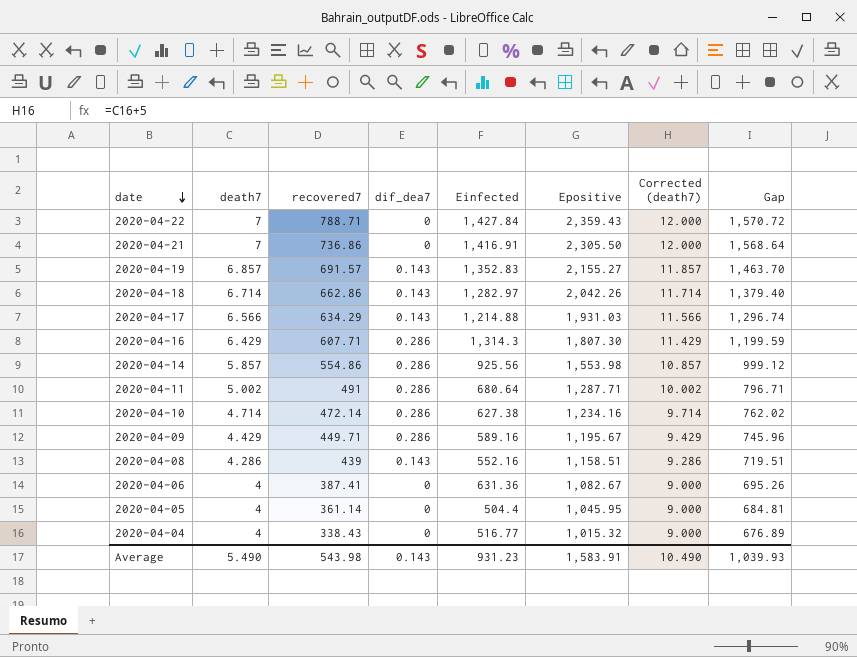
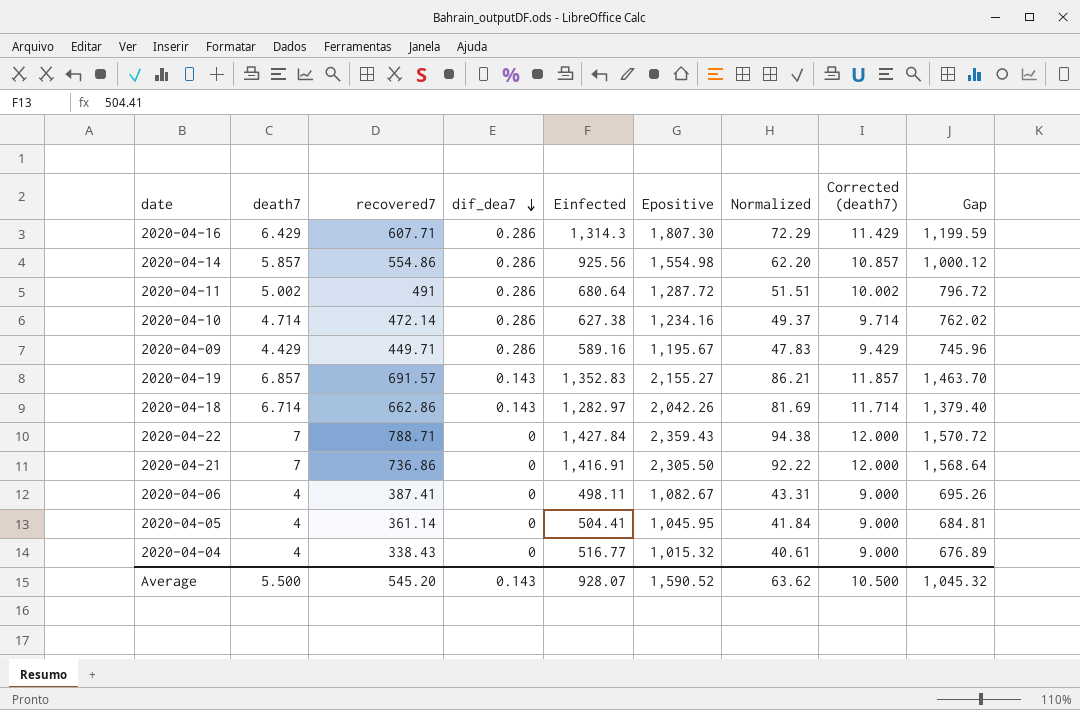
row order: date descending -> dif_dea7 descending
column Normalized | formula: none -> [Epositive] * 0.04
row 2020-04-17: 6.566 | 634.29 | 0.143 | 1,214.88 | 1,931.03 | 11.566 | 1,296.74 -> none
row 2020-04-08: 4.286 | 439 | 0.143 | 552.16 | 1,158.51 | 9.286 | 719.51 -> none
2020-04-14 | Epositive: 1,553.98 -> 1,554.98
2020-04-14 | Gap: 999.12 -> 1,000.12
2020-04-11 | Epositive: 1,287.71 -> 1,287.72
2020-04-11 | Gap: 796.71 -> 796.72
2020-04-06 | Einfected: 631.36 -> 498.11
2020-04-05 | Einfected: 504.4 -> 504.41
Average | death7: 5.490 -> 5.500
Average | recovered7: 543.98 -> 545.20
Average | Einfected: 931.23 -> 928.07
Average | Epositive: 1,583.91 -> 1,590.52
Average | Corrected (death7): 10.490 -> 10.500
Average | Gap: 1,039.93 -> 1,045.32

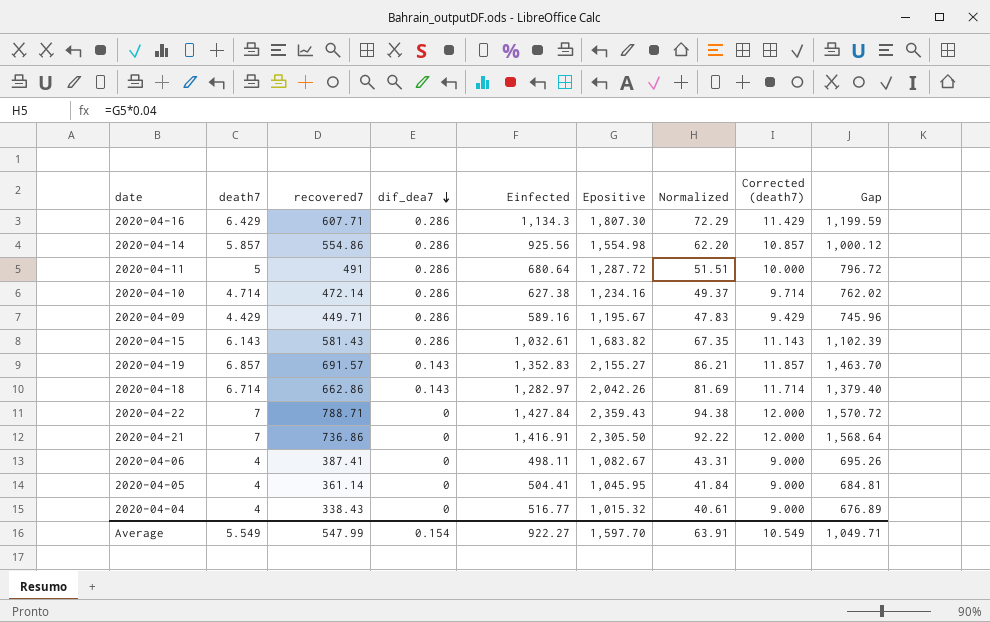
2020-04-16 | Einfected: 1,314.3 -> 1,134.3
2020-04-11 | death7: 5.002 -> 5
2020-04-11 | Corrected (death7): 10.002 -> 10.000
row 2020-04-15: none -> 6.143 | 581.43 | 0.286 | 1,032.61 | 1,683.82 | 67.35 | 11.143 | 1,102.39
Average | death7: 5.500 -> 5.549
Average | recovered7: 545.20 -> 547.99
Average | dif_dea7: 0.143 -> 0.154
Average | Einfected: 928.07 -> 922.27
Average | Epositive: 1,590.52 -> 1,597.70
Average | Normalized: 63.62 -> 63.91
Average | Corrected (death7): 10.500 -> 10.549
Average | Gap: 1,045.32 -> 1,049.71

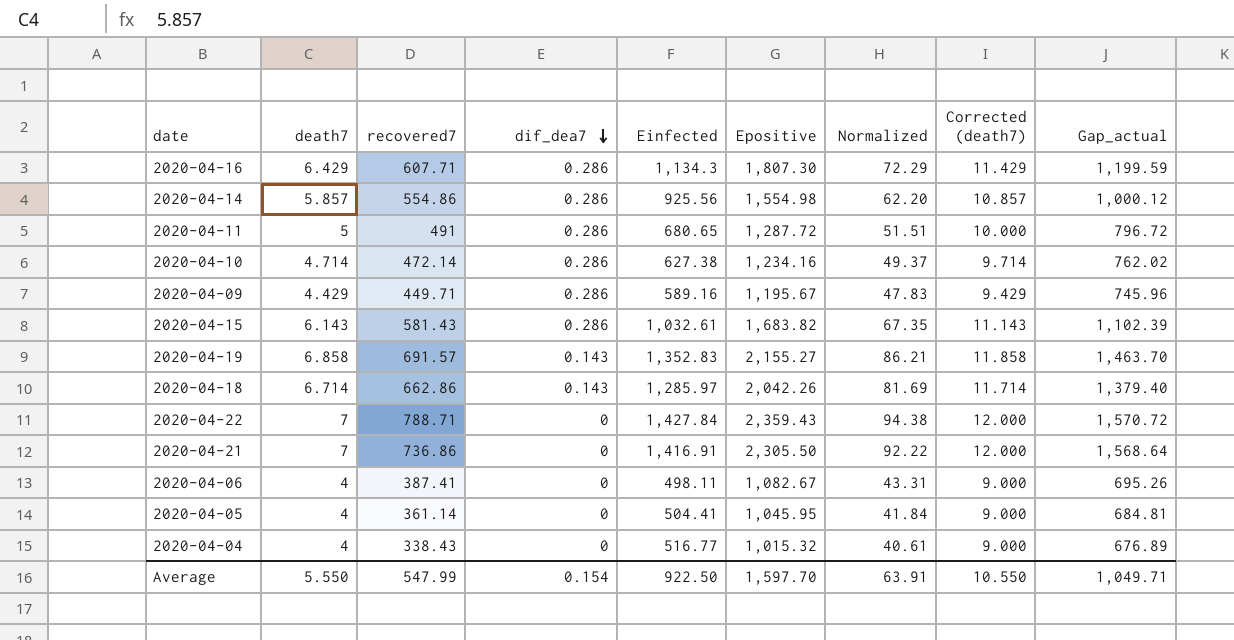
column name: Gap -> Gap_actual
2020-04-11 | Einfected: 680.64 -> 680.65
2020-04-19 | death7: 6.857 -> 6.858
2020-04-19 | Corrected (death7): 11.857 -> 11.858
2020-04-18 | Einfected: 1,282.97 -> 1,285.97
Average | death7: 5.549 -> 5.550
Average | Einfected: 922.27 -> 922.50
Average | Corrected (death7): 10.549 -> 10.550

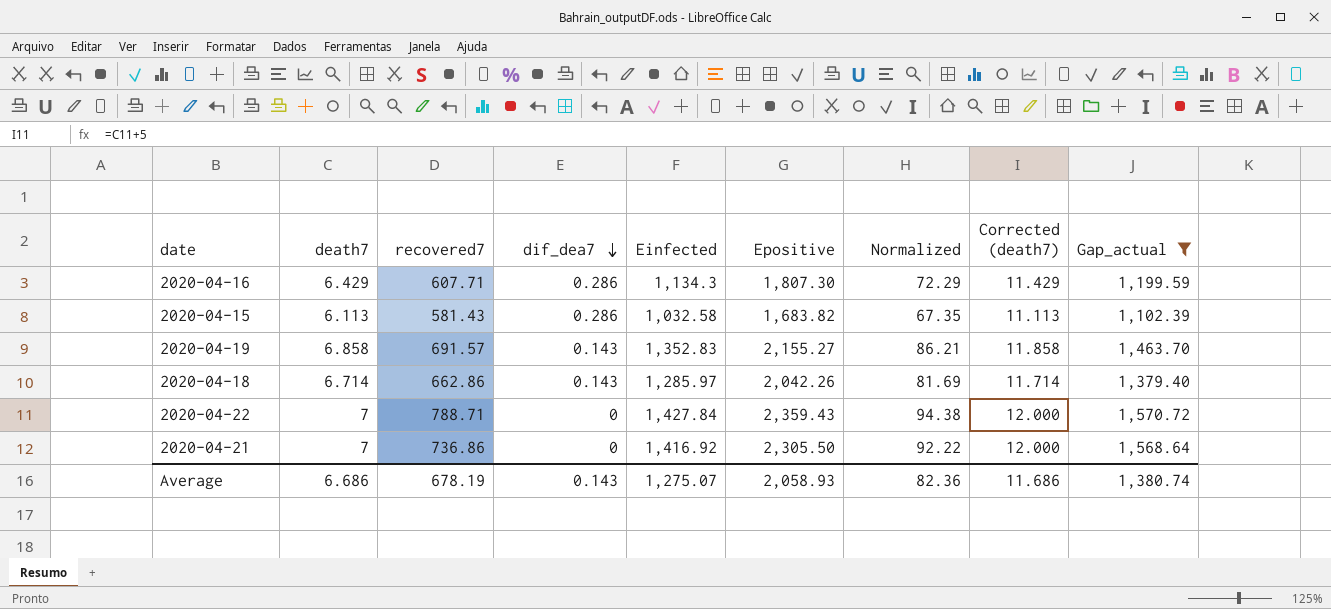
filter: none -> Gap_actual >= 1,102.39
2020-04-15 | death7: 6.143 -> 6.113
2020-04-15 | Einfected: 1,032.61 -> 1,032.58
2020-04-15 | Corrected (death7): 11.143 -> 11.113
2020-04-21 | Einfected: 1,416.91 -> 1,416.92
Average | death7: 5.550 -> 6.686
Average | recovered7: 547.99 -> 678.19
Average | dif_dea7: 0.154 -> 0.143
Average | Einfected: 922.50 -> 1,275.07
Average | Epositive: 1,597.70 -> 2,058.93
Average | Normalized: 63.91 -> 82.36
Average | Corrected (death7): 10.550 -> 11.686
Average | Gap_actual: 1,049.71 -> 1,380.74

